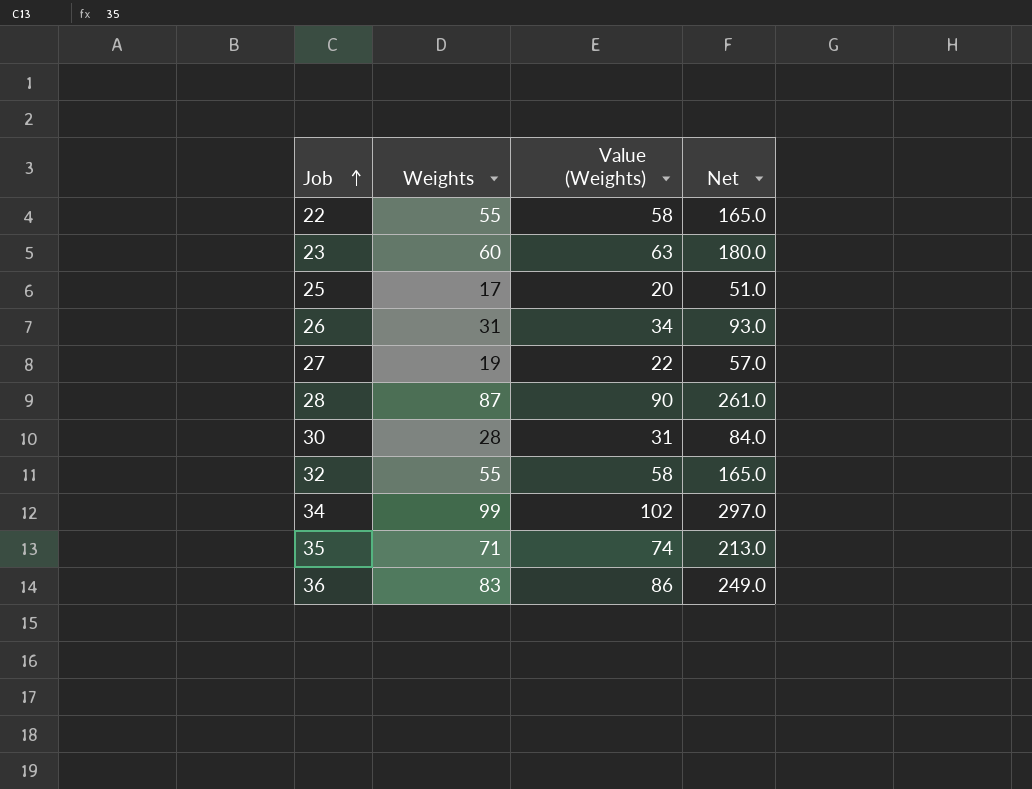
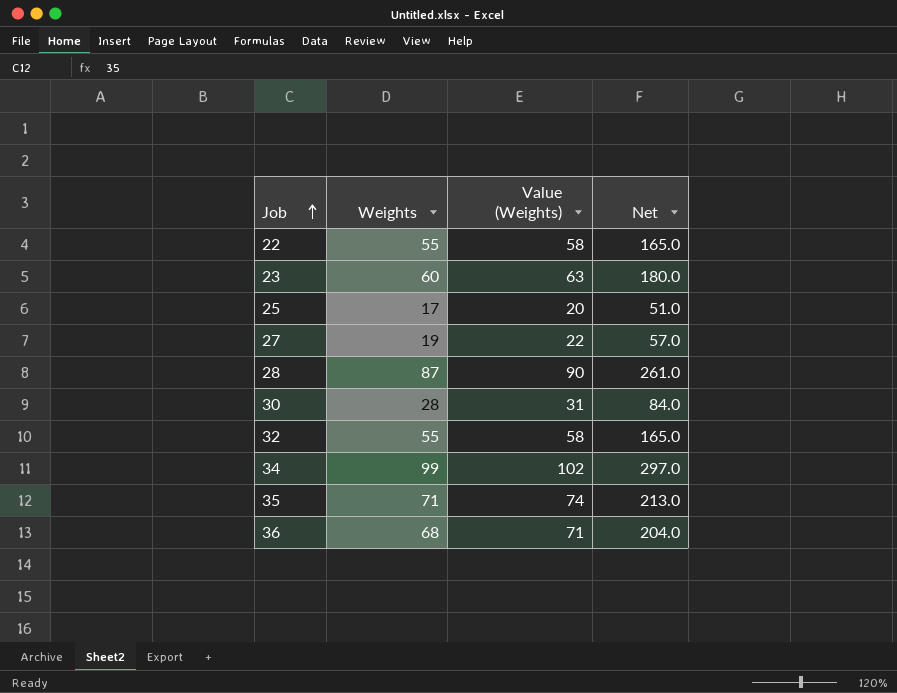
row 26: 31 | 34 | 93.0 -> none
36 | Weights: 83 -> 68
36 | Value (Weights): 86 -> 71
36 | Net: 249.0 -> 204.0

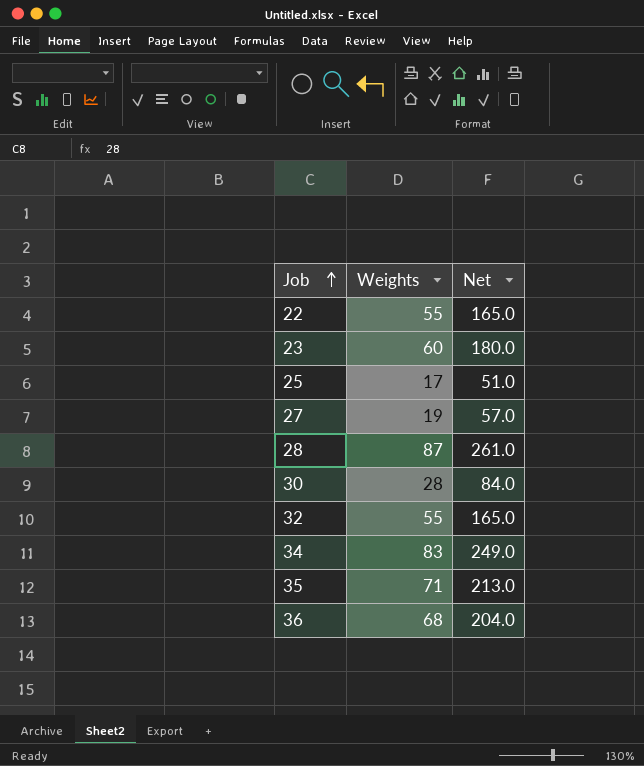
column Value (Weights) | formula: [Weights] + 3 -> none
34 | Weights: 99 -> 83
34 | Net: 297.0 -> 249.0

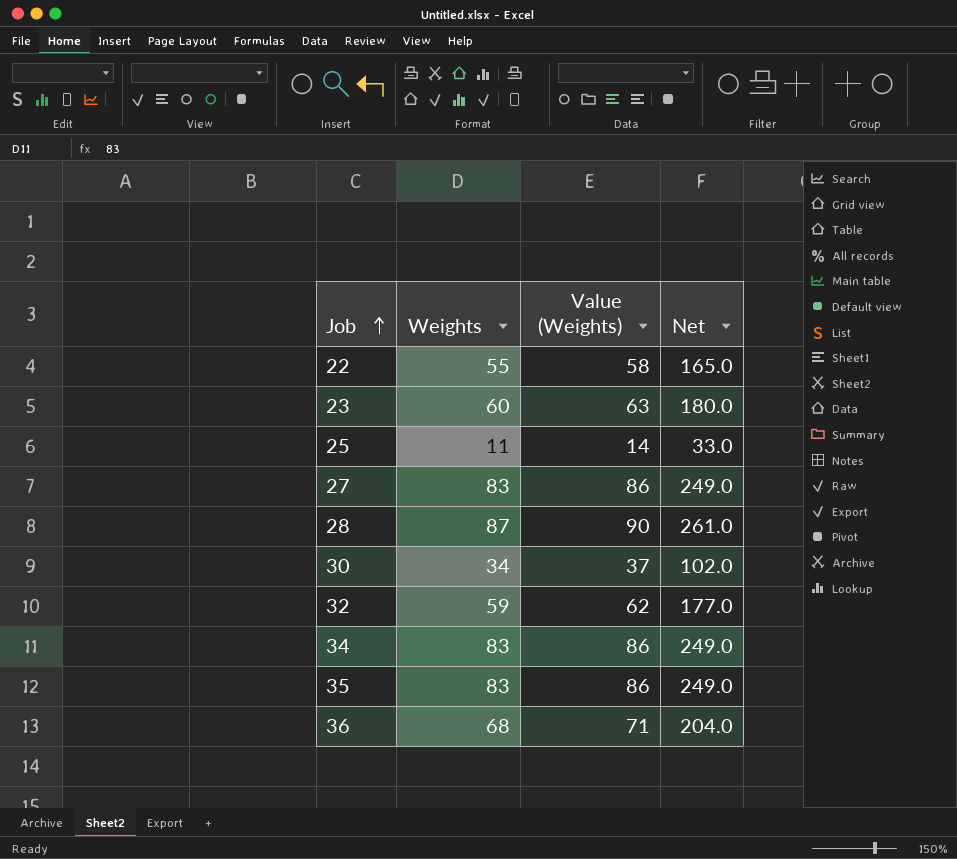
column Value (Weights) | formula: none -> [Weights] + 3
25 | Weights: 17 -> 11
25 | Net: 51.0 -> 33.0
27 | Weights: 19 -> 83
27 | Net: 57.0 -> 249.0
30 | Weights: 28 -> 34
30 | Net: 84.0 -> 102.0
32 | Weights: 55 -> 59
32 | Net: 165.0 -> 177.0
35 | Weights: 71 -> 83
35 | Net: 213.0 -> 249.0

